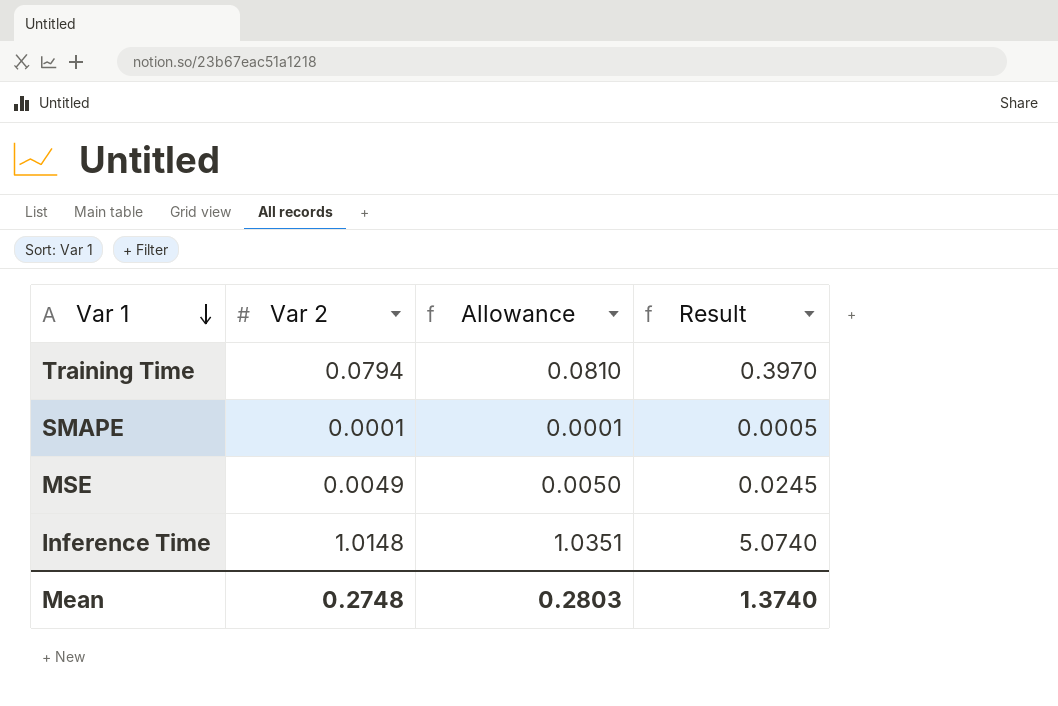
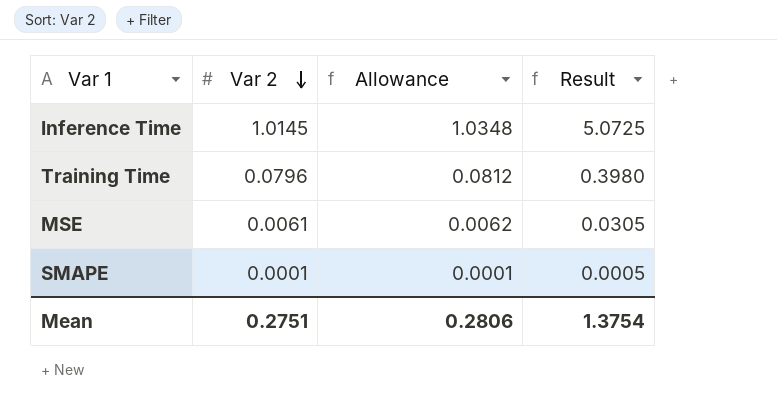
row order: Var 1 descending -> Var 2 descending
Inference Time | Var 2: 1.0148 -> 1.0145
Inference Time | Allowance: 1.0351 -> 1.0348
Inference Time | Result: 5.0740 -> 5.0725
Training Time | Var 2: 0.0794 -> 0.0796
Training Time | Allowance: 0.0810 -> 0.0812
Training Time | Result: 0.3970 -> 0.3980
MSE | Var 2: 0.0049 -> 0.0061
MSE | Allowance: 0.0050 -> 0.0062
MSE | Result: 0.0245 -> 0.0305
Mean | Var 2: 0.2748 -> 0.2751
Mean | Allowance: 0.2803 -> 0.2806
Mean | Result: 1.3740 -> 1.3754

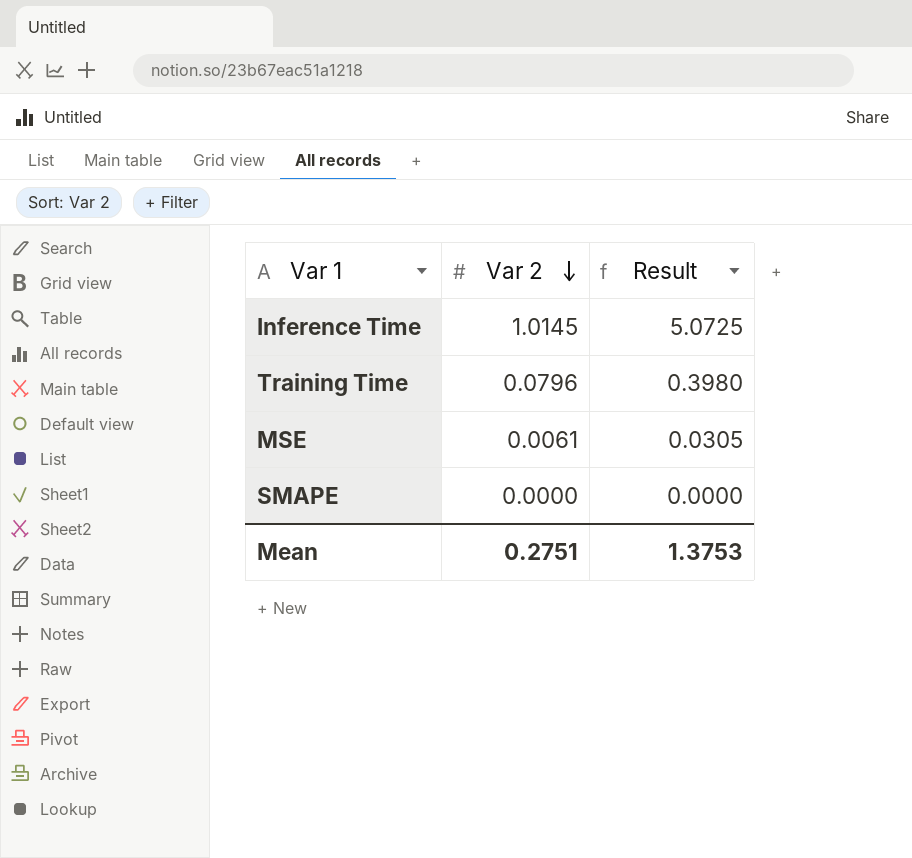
column Allowance | formula: [Var 2] * 1.02 -> none
SMAPE | Var 2: 0.0001 -> 0.0000
SMAPE | Result: 0.0005 -> 0.0000
Mean | Result: 1.3754 -> 1.3753

